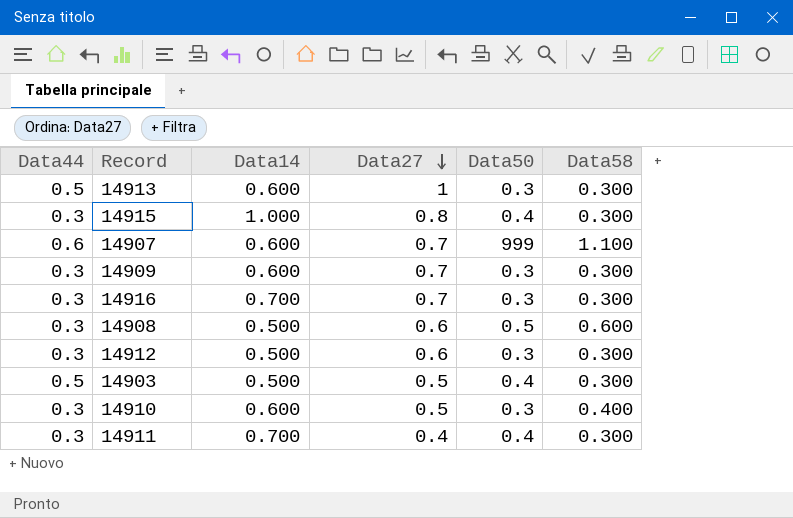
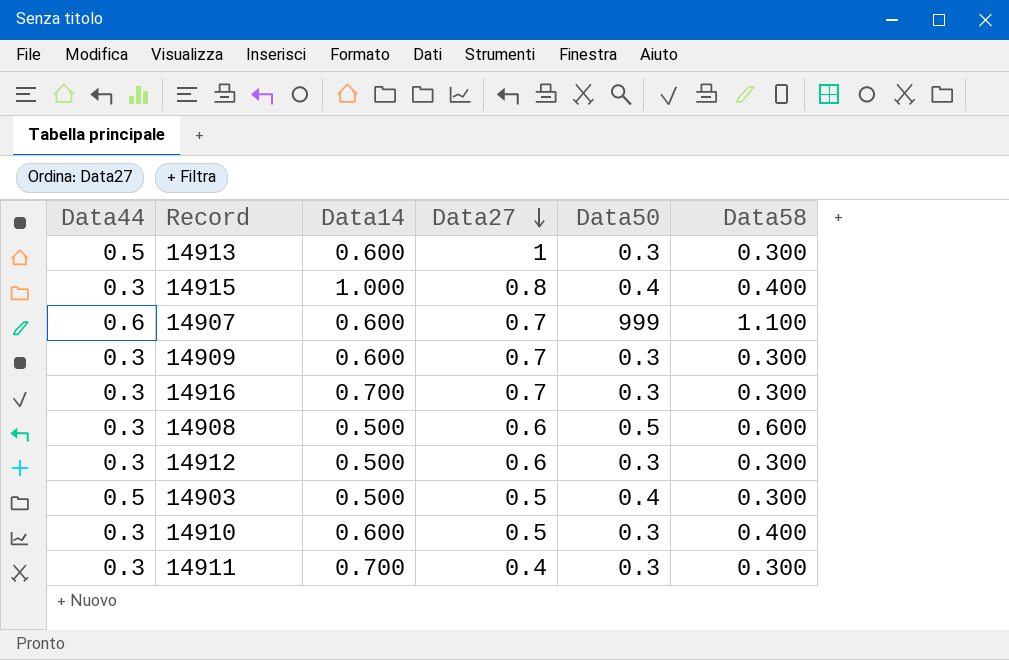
14915 | Data58: 0.300 -> 0.400
14911 | Data50: 0.4 -> 0.3

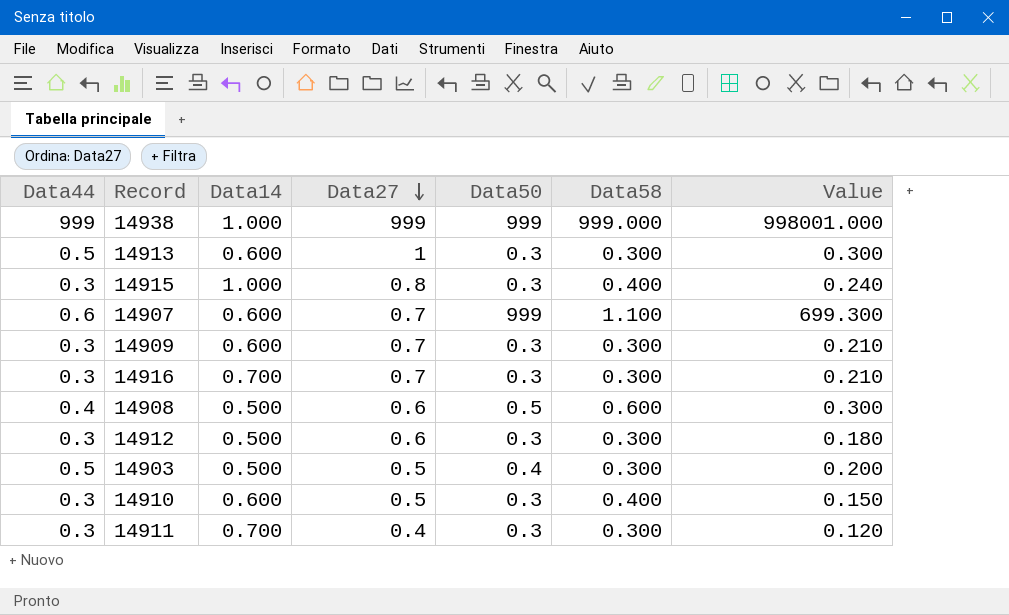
column Value | formula: none -> [Data27] * [Data50]
row 14938: none -> 999 | 1.000 | 999 | 999 | 999.000 | 998001.000
14915 | Data50: 0.4 -> 0.3
14908 | Data44: 0.3 -> 0.4

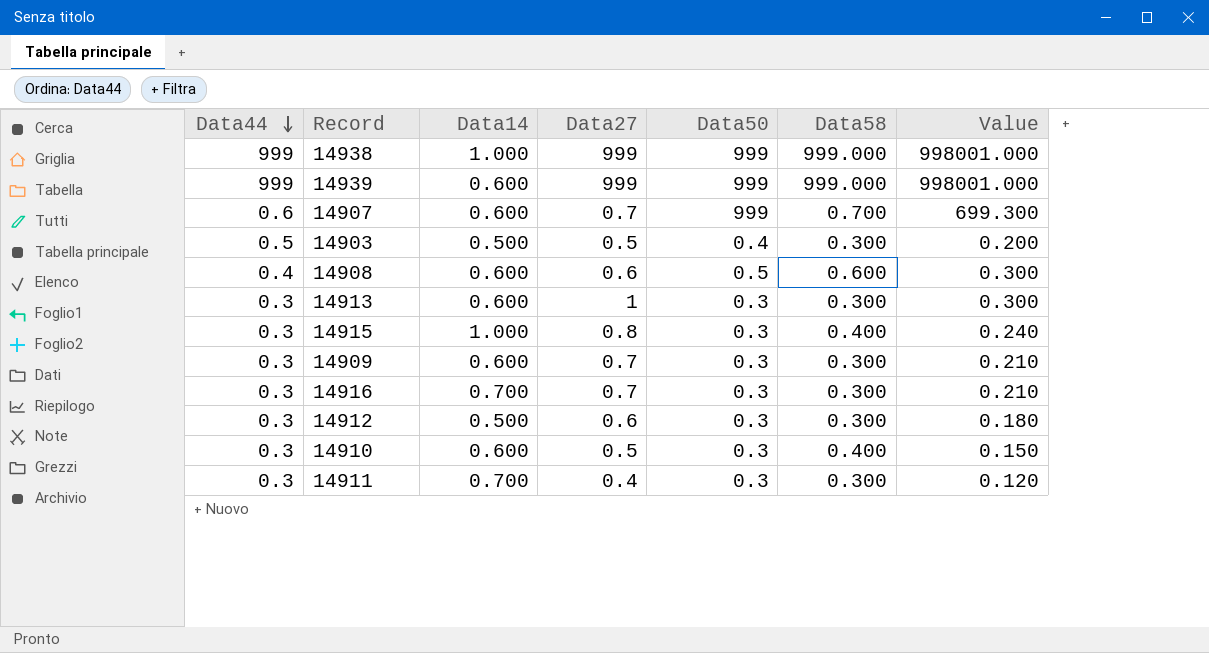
row order: Data27 descending -> Data44 descending
row 14939: none -> 999 | 0.600 | 999 | 999 | 999.000 | 998001.000
14907 | Data58: 1.100 -> 0.700
14908 | Data14: 0.500 -> 0.600
14913 | Data44: 0.5 -> 0.3

